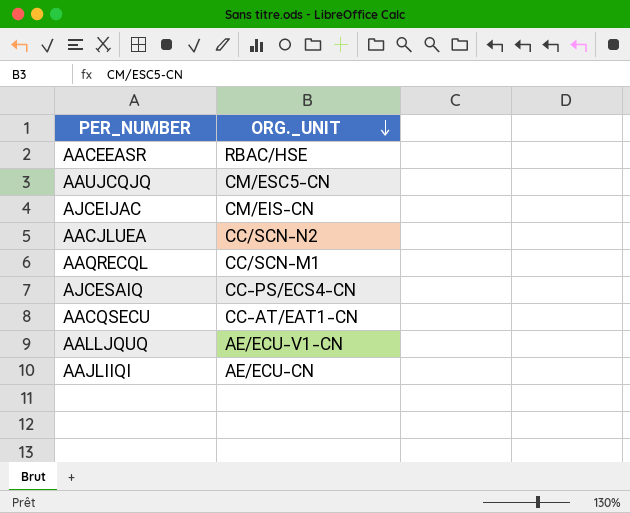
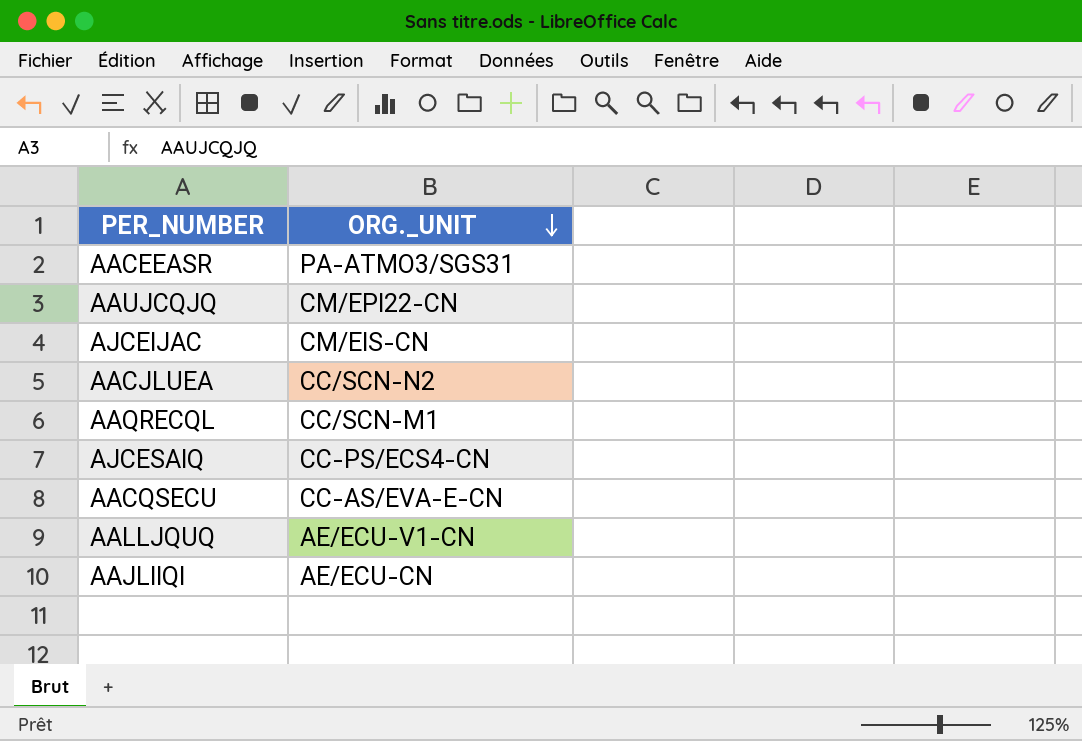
AACEEASR | ORG._UNIT: RBAC/HSE -> PA-ATMO3/SGS31
AAUJCQJQ | ORG._UNIT: CM/ESC5-CN -> CM/EPI22-CN
AACQSECU | ORG._UNIT: CC-AT/EAT1-CN -> CC-AS/EVA-E-CN

